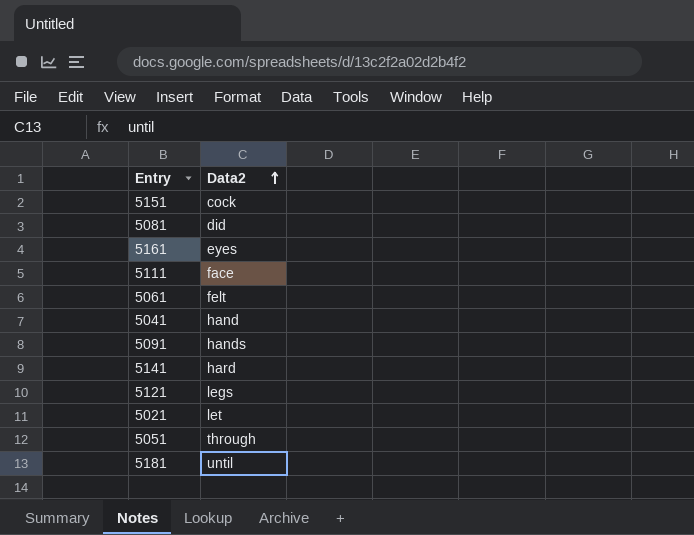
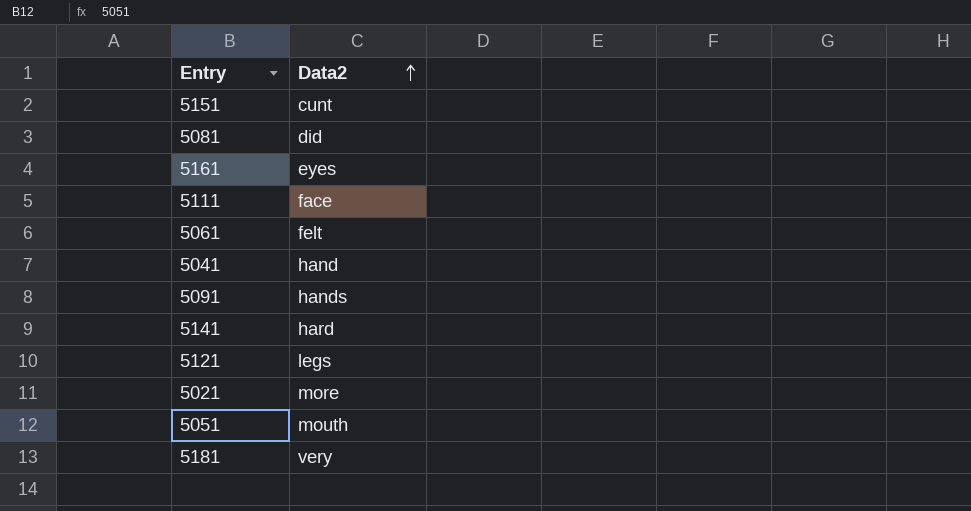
5151 | Data2: cock -> cunt
5021 | Data2: let -> more
5051 | Data2: through -> mouth
5181 | Data2: until -> very

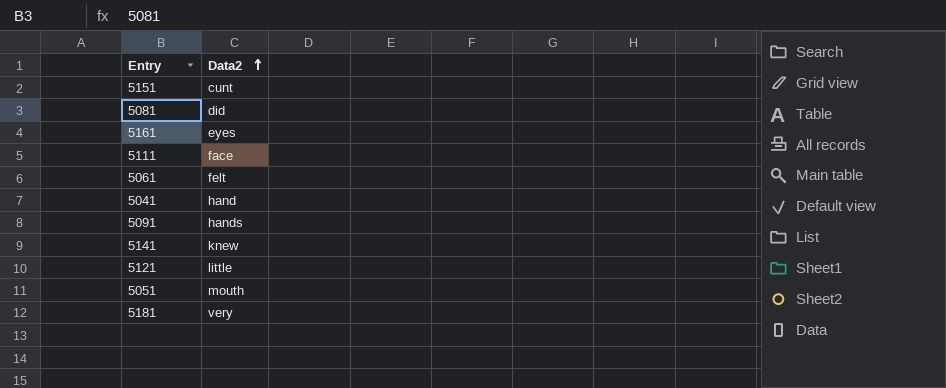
row 5021: more -> none
5141 | Data2: hard -> knew
5121 | Data2: legs -> little

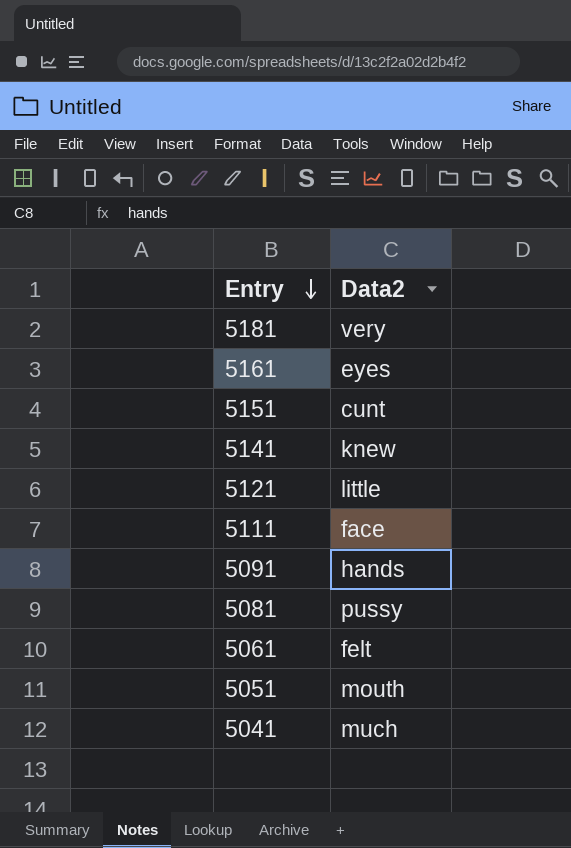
row order: Data2 ascending -> Entry descending
5081 | Data2: did -> pussy
5041 | Data2: hand -> much

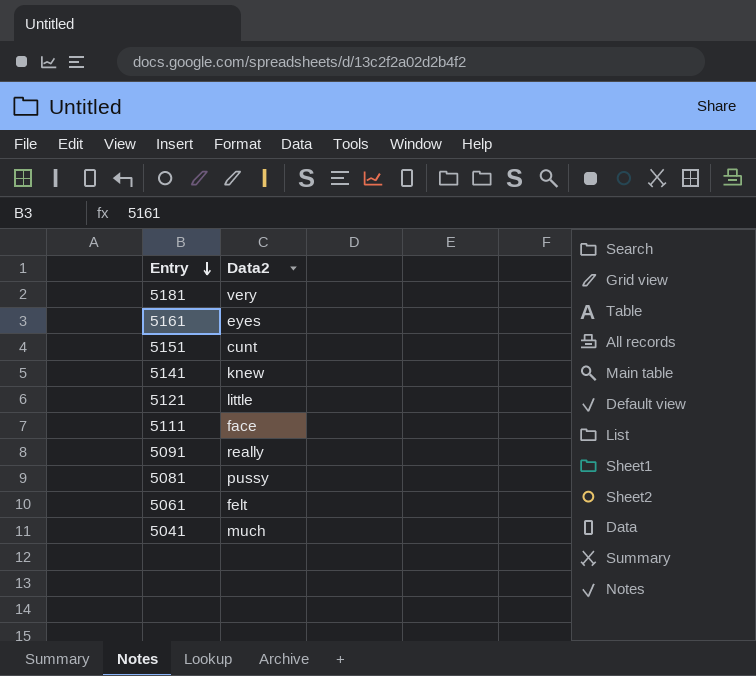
row 5051: mouth -> none
5091 | Data2: hands -> really

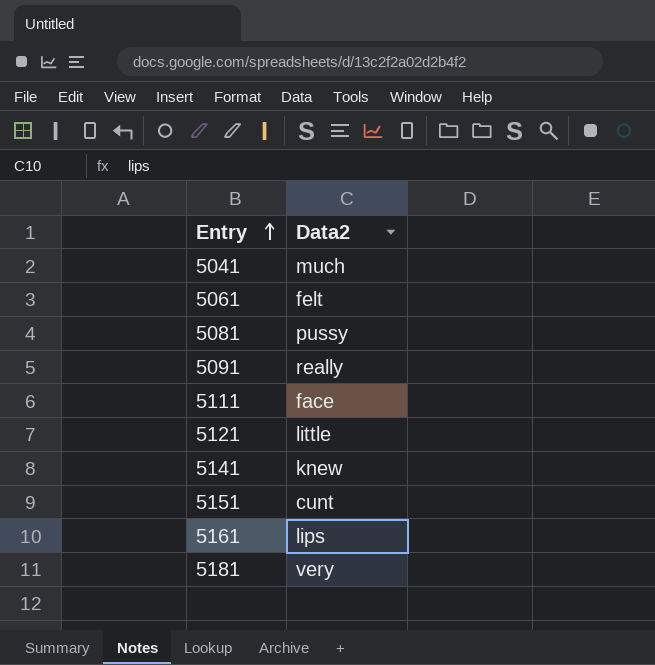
row order: Entry descending -> Entry ascending
5161 | Data2: eyes -> lips

